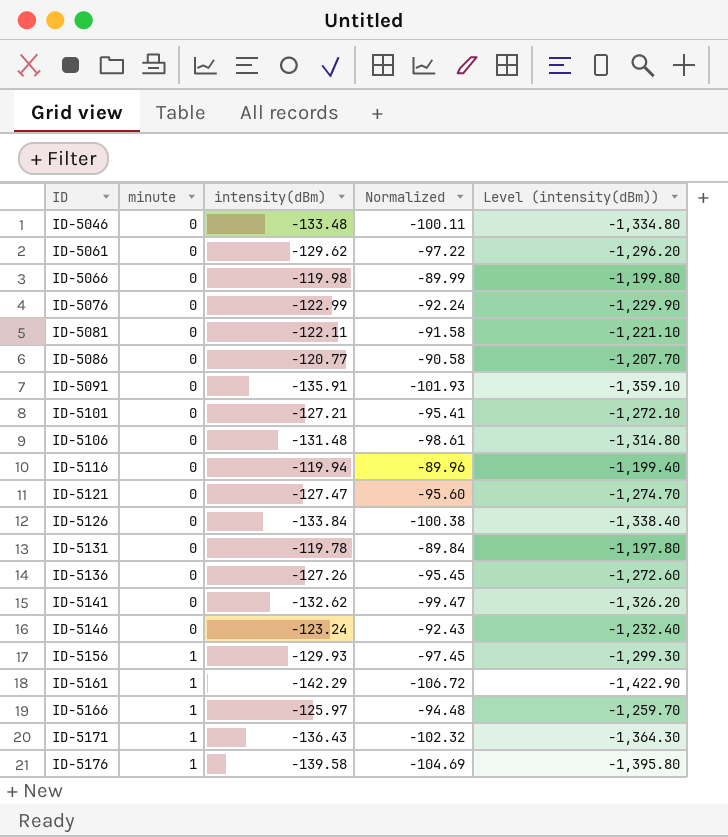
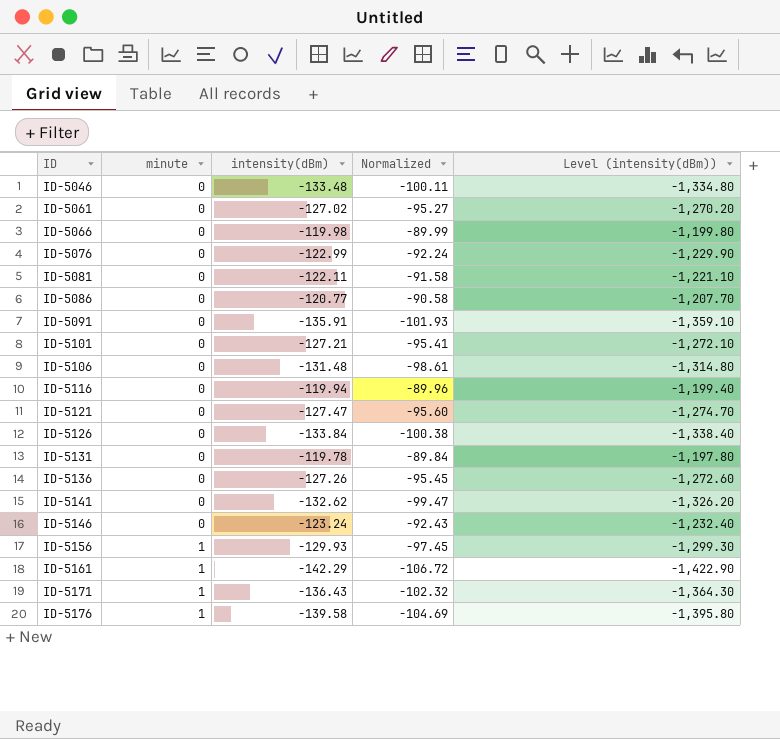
row ID-5166: 1 | -125.97 | -94.48 | -1,259.70 -> none
ID-5061 | intensity(dBm): -129.62 -> -127.02
ID-5061 | Normalized: -97.22 -> -95.27
ID-5061 | Level (intensity(dBm)): -1,296.20 -> -1,270.20

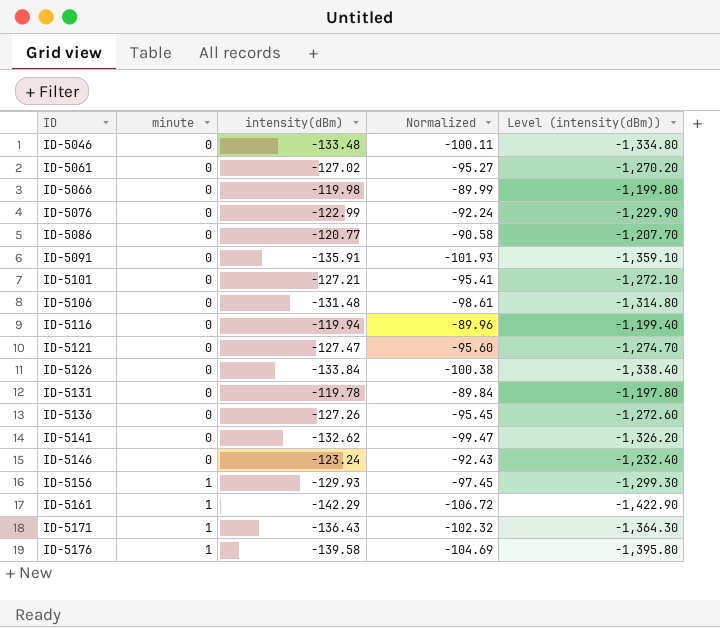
row ID-5081: 0 | -122.11 | -91.58 | -1,221.10 -> none

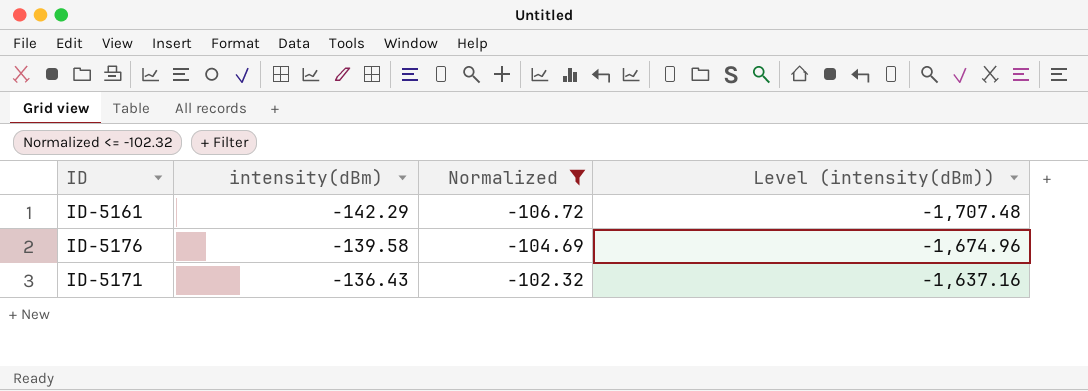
filter: none -> Normalized <= -102.32
row order: ID ascending -> intensity(dBm) ascending
column minute | position: 2 -> none
column Level (intensity(dBm)) | formula: [intensity(dBm)] * 10 -> [intensity(dBm)] * 12

